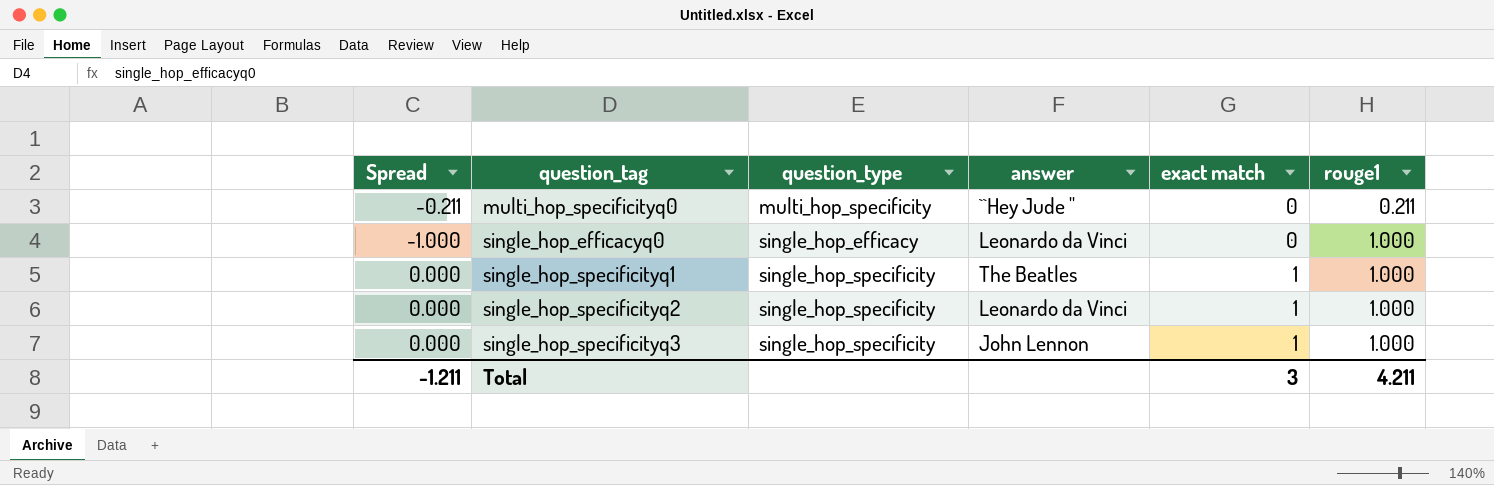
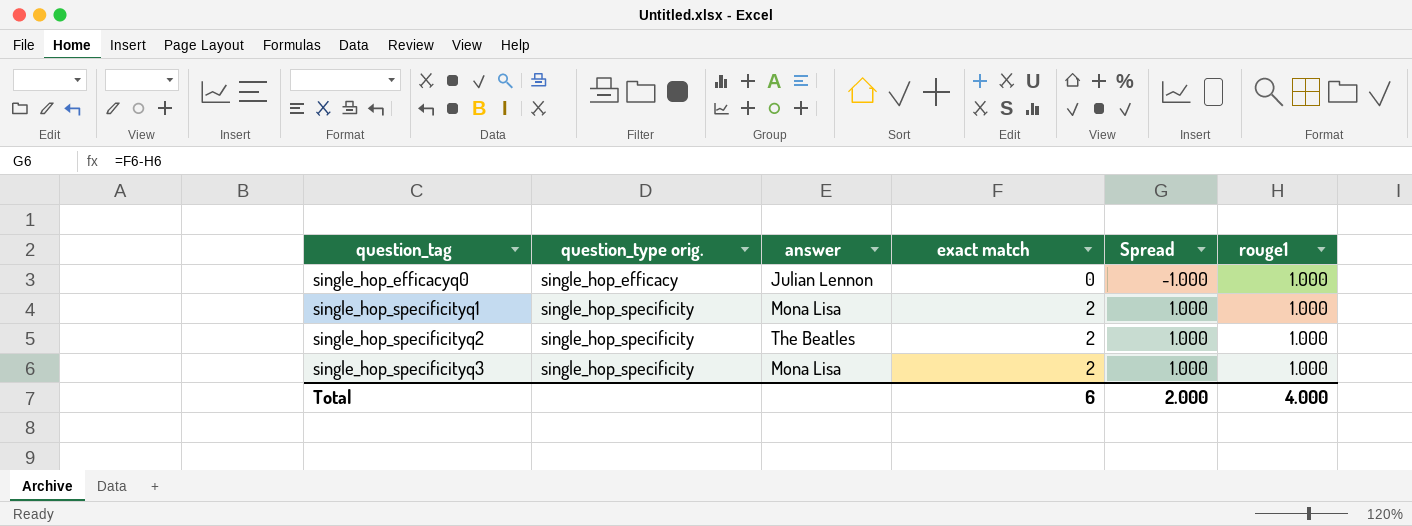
column name: question_type -> question_type orig.
column Spread | position: 1 -> 5
row multi_hop_specificityq0: -0.211 | multi_hop_specificity | ``Hey Jude '' | 0 | 0.211 -> none
single_hop_efficacyq0 | answer: Leonardo da Vinci -> Julian Lennon
single_hop_specificityq1 | answer: The Beatles -> Mona Lisa
single_hop_specificityq1 | exact match: 1 -> 2
single_hop_specificityq1 | Spread: 0.000 -> 1.000
single_hop_specificityq2 | answer: Leonardo da Vinci -> The Beatles
single_hop_specificityq2 | exact match: 1 -> 2
single_hop_specificityq2 | Spread: 0.000 -> 1.000
single_hop_specificityq3 | answer: John Lennon -> Mona Lisa
single_hop_specificityq3 | exact match: 1 -> 2
single_hop_specificityq3 | Spread: 0.000 -> 1.000
Total | exact match: 3 -> 6
Total | Spread: -1.211 -> 2.000
Total | rouge1: 4.211 -> 4.000

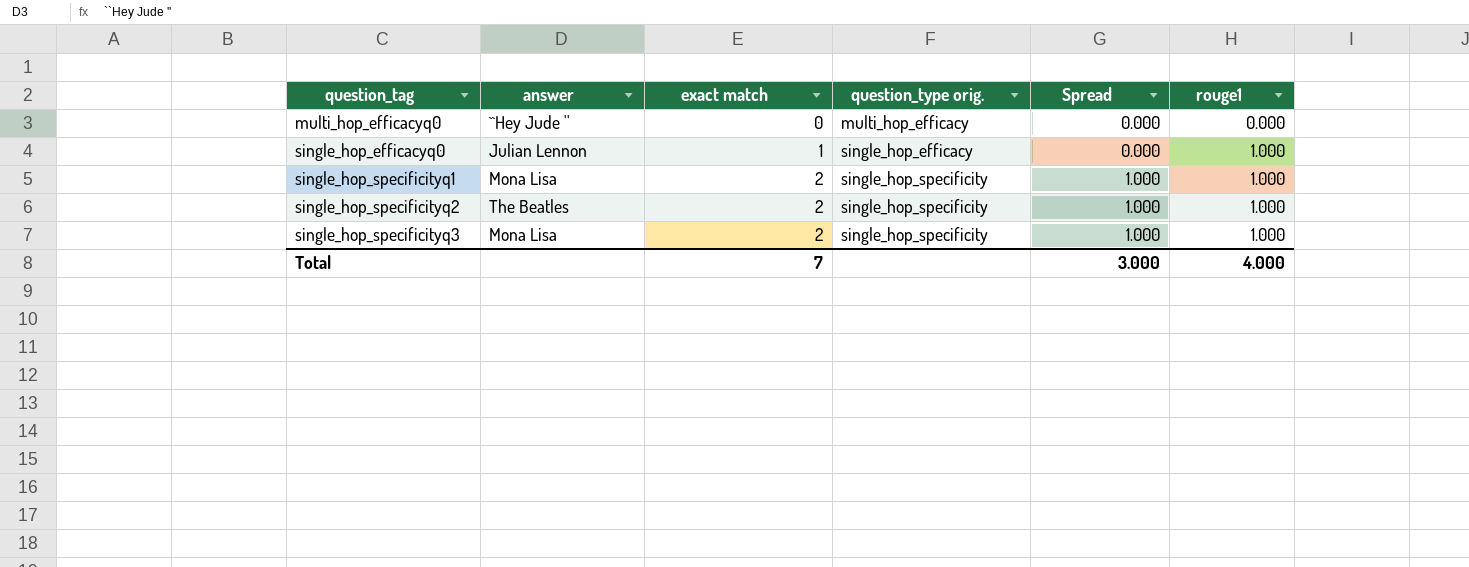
column question_type orig. | position: 2 -> 4
row multi_hop_efficacyq0: none -> ``Hey Jude '' | 0 | multi_hop_efficacy | 0.000 | 0.000
single_hop_efficacyq0 | exact match: 0 -> 1
single_hop_efficacyq0 | Spread: -1.000 -> 0.000
Total | exact match: 6 -> 7
Total | Spread: 2.000 -> 3.000

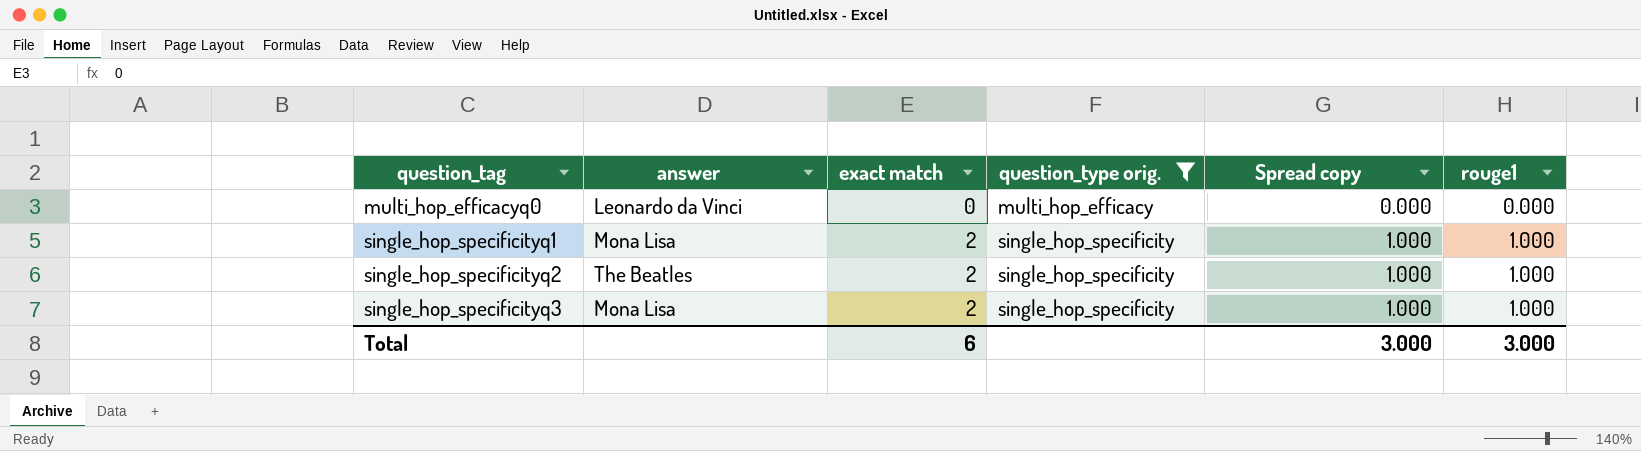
filter: none -> question_type orig. != single_hop_efficacy
column name: Spread -> Spread copy
multi_hop_efficacyq0 | answer: ``Hey Jude '' -> Leonardo da Vinci
Total | exact match: 7 -> 6
Total | rouge1: 4.000 -> 3.000

